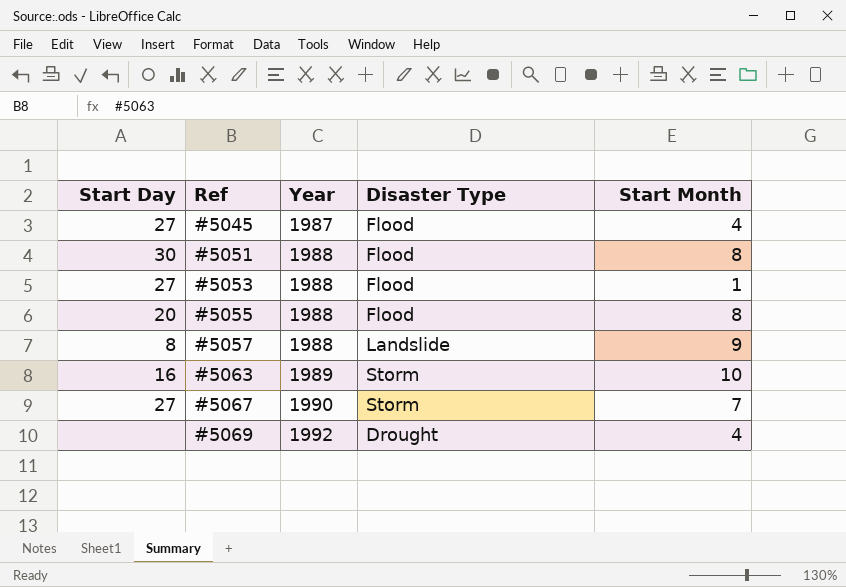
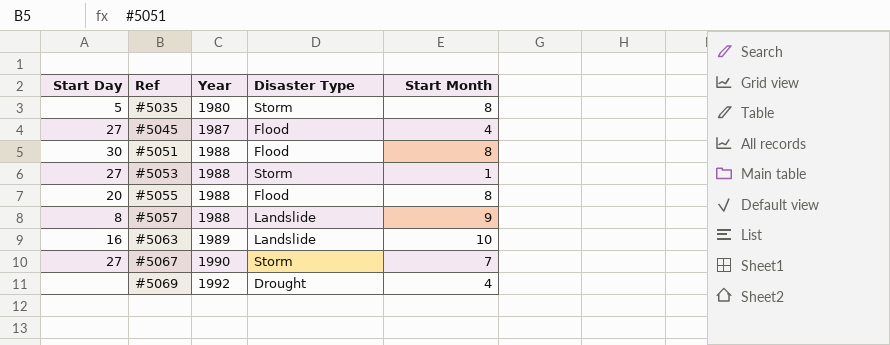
row #5035: none -> 5 | 1980 | Storm | 8
#5053 | Disaster Type: Flood -> Storm
#5063 | Disaster Type: Storm -> Landslide

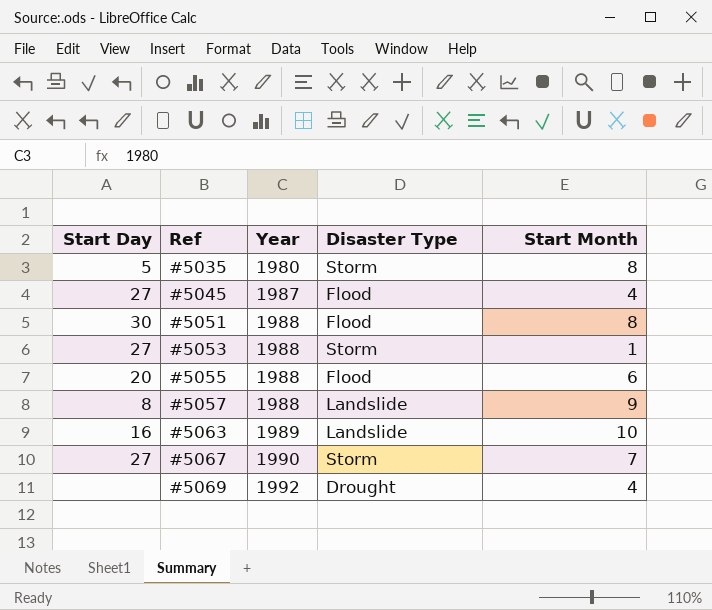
#5055 | Start Month: 8 -> 6

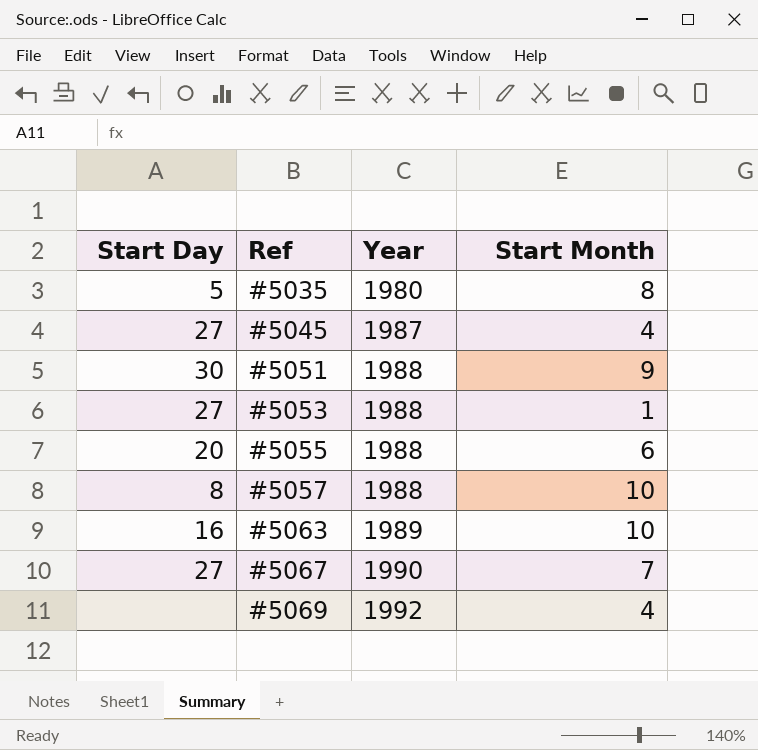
column Disaster Type | position: 4 -> none
#5051 | Start Month: 8 -> 9
#5057 | Start Month: 9 -> 10

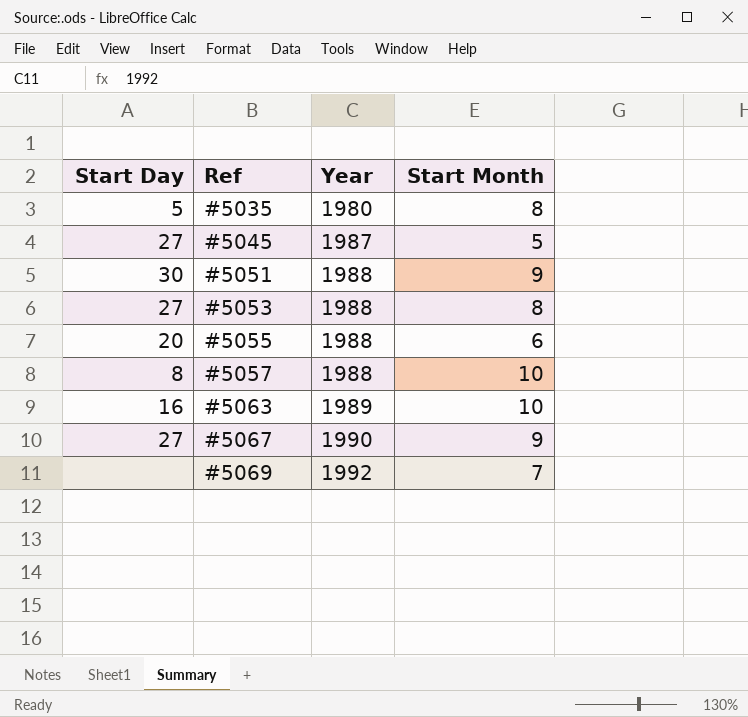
#5045 | Start Month: 4 -> 5
#5053 | Start Month: 1 -> 8
#5067 | Start Month: 7 -> 9
#5069 | Start Month: 4 -> 7

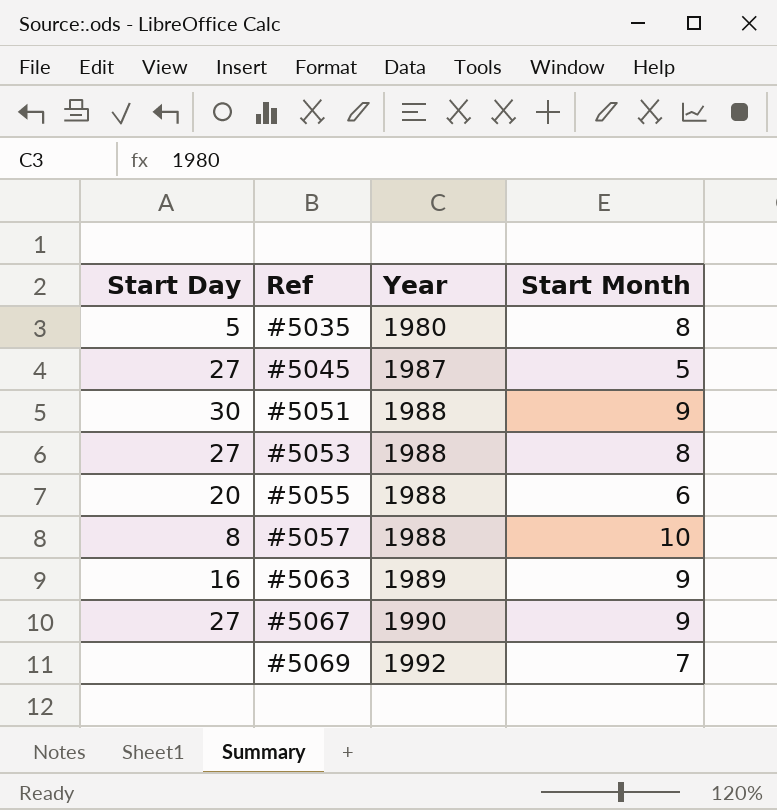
#5063 | Start Month: 10 -> 9

